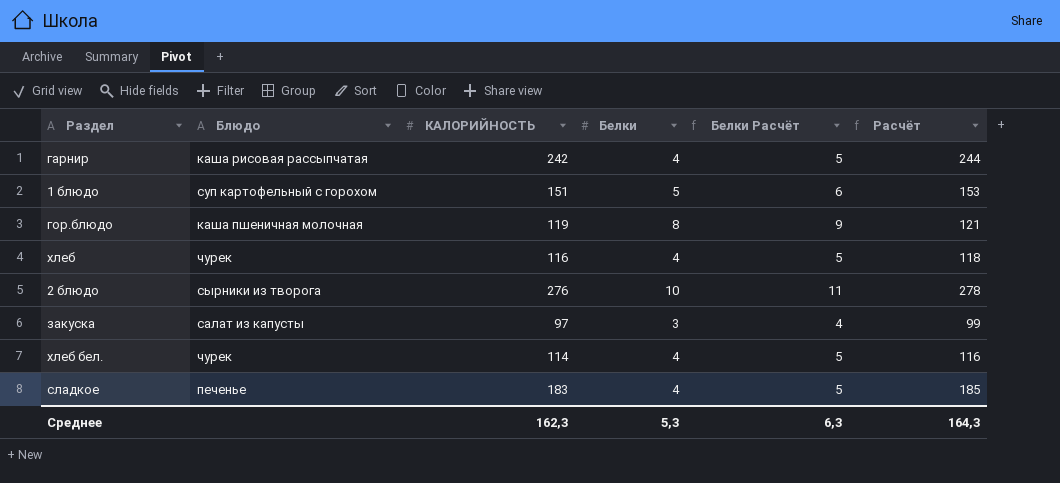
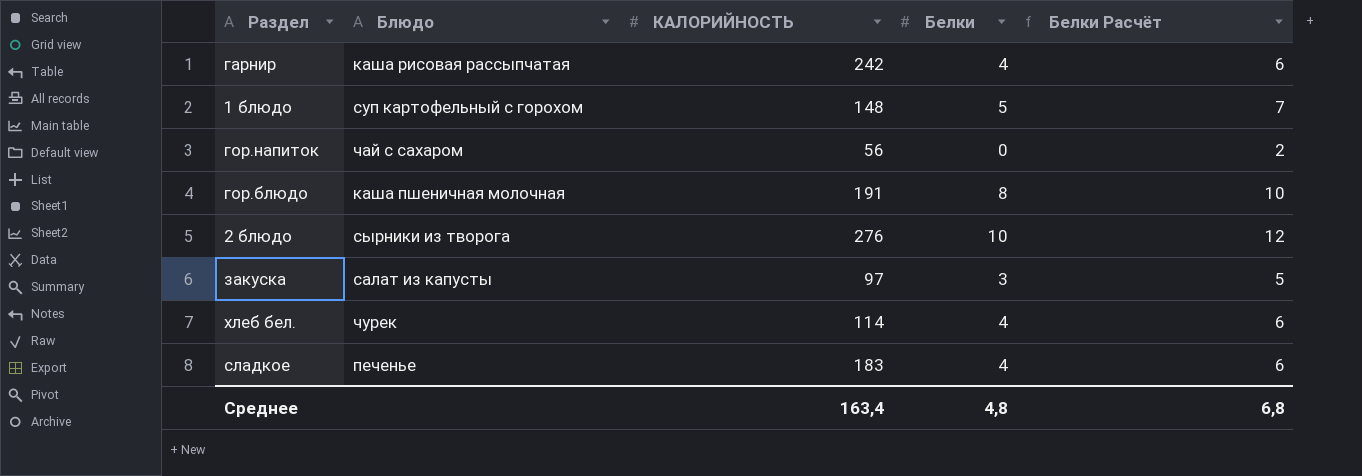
column Расчёт | formula: [КАЛОРИЙНОСТЬ] + 2 -> none
column Белки Расчёт | formula: [Белки] + 1 -> [Белки] + 2
row хлеб: чурек | 116 | 4 | 5 | 118 -> none
1 блюдо | КАЛОРИЙНОСТЬ: 151 -> 148
row гор.напиток: none -> чай с сахаром | 56 | 0 | 2
гор.блюдо | КАЛОРИЙНОСТЬ: 119 -> 191
Среднее | КАЛОРИЙНОСТЬ: 162,3 -> 163,4
Среднее | Белки: 5,3 -> 4,8
Среднее | Белки Расчёт: 6,3 -> 6,8

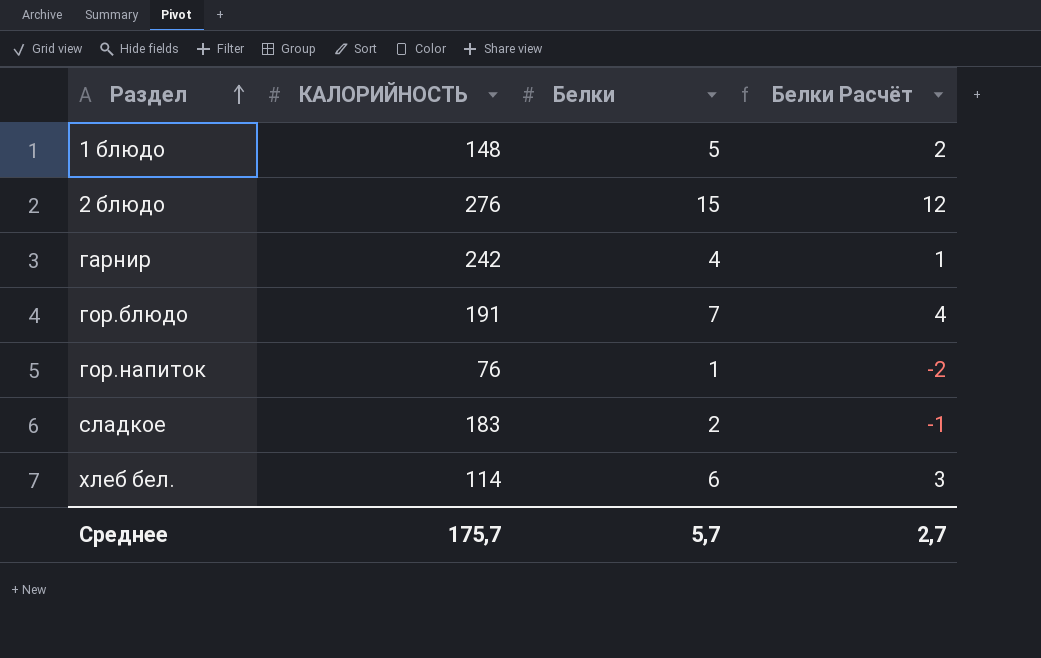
row order: none -> Раздел ascending
column Блюдо | position: 2 -> none
column Белки Расчёт | formula: [Белки] + 2 -> [Белки] - 3
row закуска: салат из капусты | 97 | 3 | 5 -> none
2 блюдо | Белки: 10 -> 15
гор.блюдо | Белки: 8 -> 7
гор.напиток | КАЛОРИЙНОСТЬ: 56 -> 76
гор.напиток | Белки: 0 -> 1
сладкое | Белки: 4 -> 2
хлеб бел. | Белки: 4 -> 6
Среднее | КАЛОРИЙНОСТЬ: 163,4 -> 175,7
Среднее | Белки: 4,8 -> 5,7
Среднее | Белки Расчёт: 6,8 -> 2,7

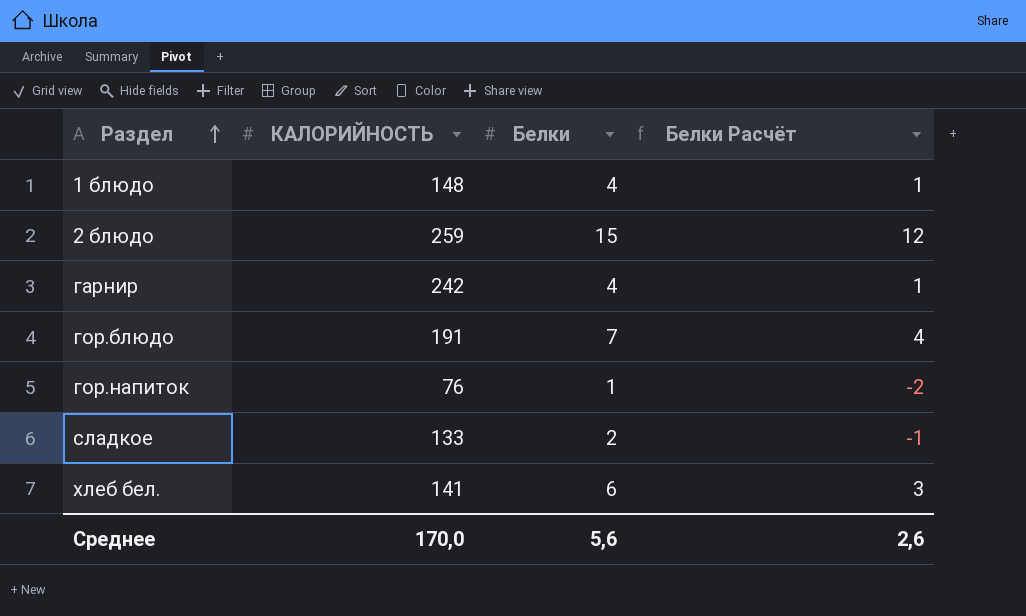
1 блюдо | Белки: 5 -> 4
1 блюдо | Белки Расчёт: 2 -> 1
2 блюдо | КАЛОРИЙНОСТЬ: 276 -> 259
сладкое | КАЛОРИЙНОСТЬ: 183 -> 133
хлеб бел. | КАЛОРИЙНОСТЬ: 114 -> 141
Среднее | КАЛОРИЙНОСТЬ: 175,7 -> 170,0
Среднее | Белки: 5,7 -> 5,6
Среднее | Белки Расчёт: 2,7 -> 2,6

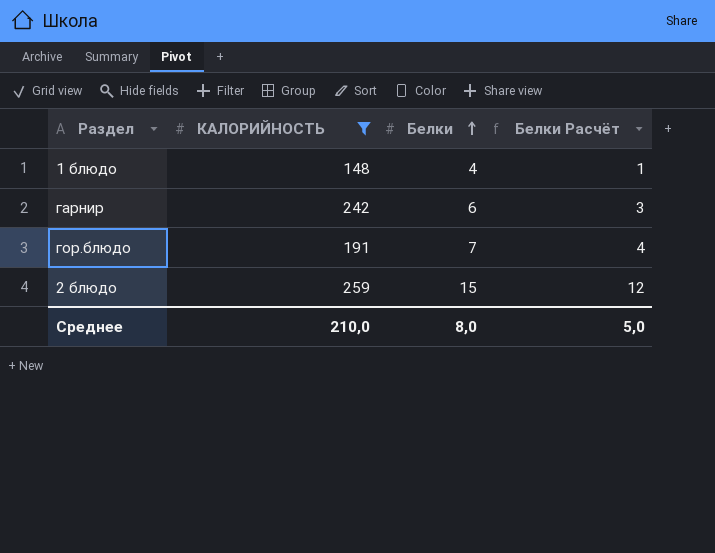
filter: none -> КАЛОРИЙНОСТЬ >= 148
row order: Раздел ascending -> Белки ascending
гарнир | Белки: 4 -> 6
гарнир | Белки Расчёт: 1 -> 3
Среднее | КАЛОРИЙНОСТЬ: 170,0 -> 210,0
Среднее | Белки: 5,6 -> 8,0
Среднее | Белки Расчёт: 2,6 -> 5,0

